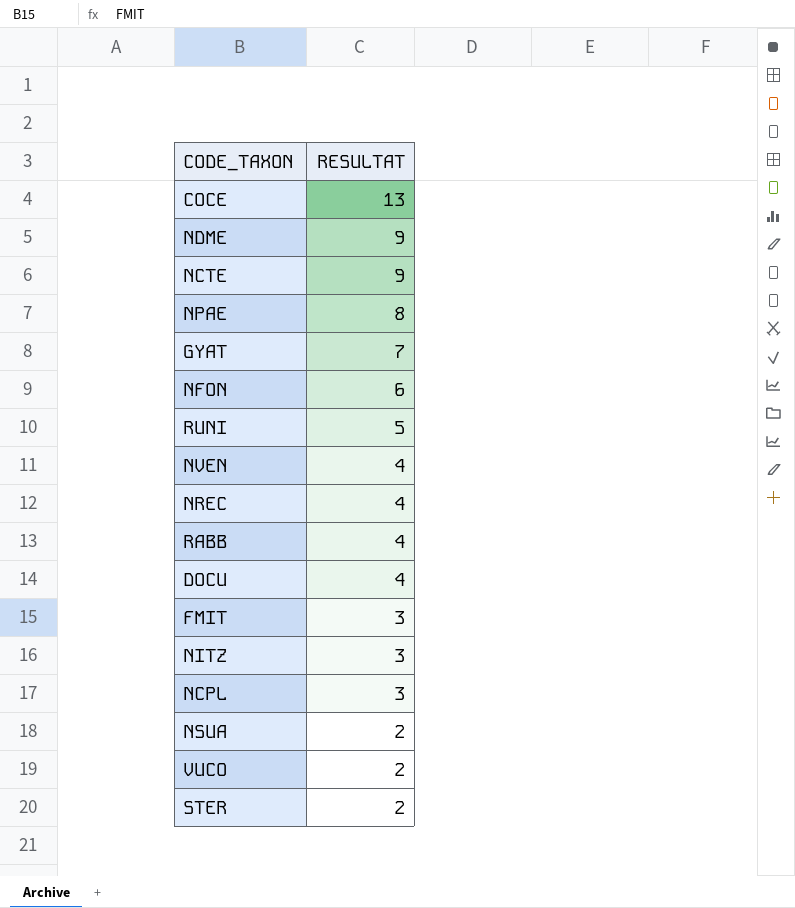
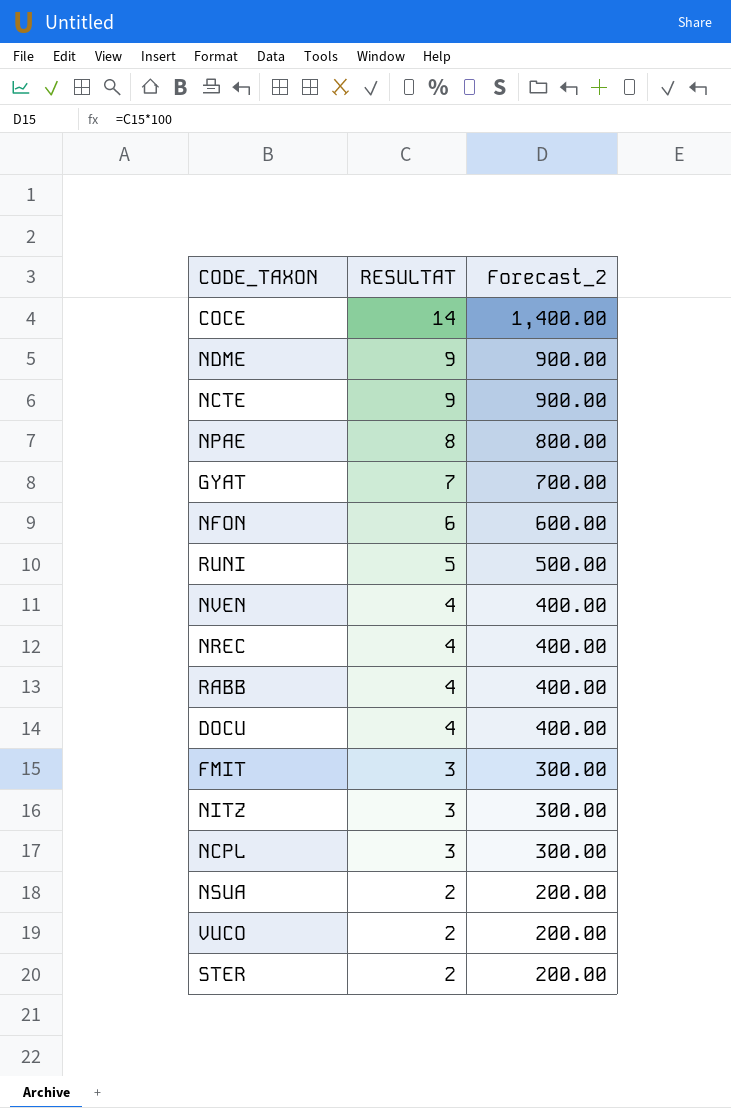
column Forecast_2 | formula: none -> [RESULTAT] * 100
COCE | RESULTAT: 13 -> 14

